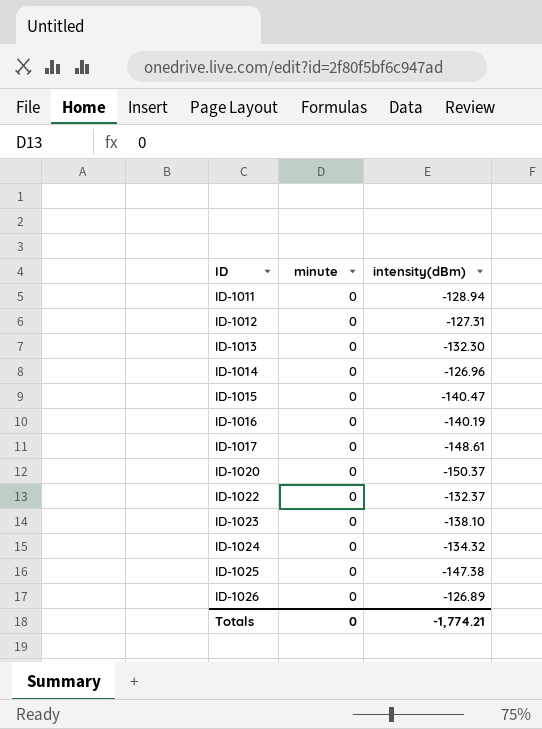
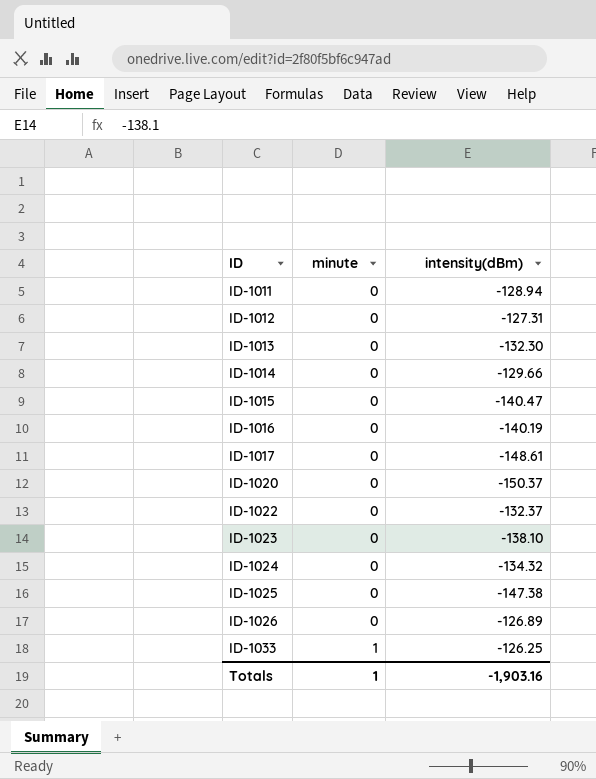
ID-1014 | intensity(dBm): -126.96 -> -129.66
row ID-1033: none -> 1 | -126.25
Totals | minute: 0 -> 1
Totals | intensity(dBm): -1,774.21 -> -1,903.16

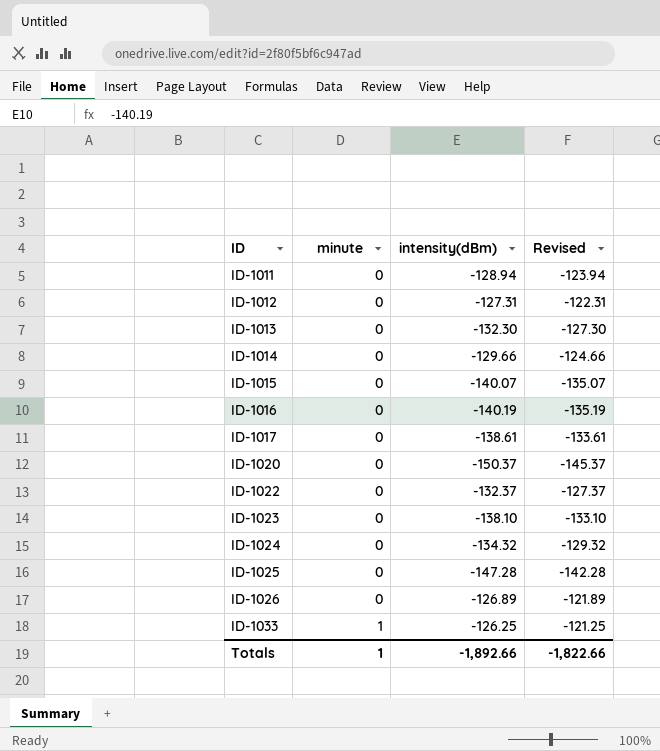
column Revised | formula: none -> [intensity(dBm)] + 5
ID-1015 | intensity(dBm): -140.47 -> -140.07
ID-1017 | intensity(dBm): -148.61 -> -138.61
ID-1025 | intensity(dBm): -147.38 -> -147.28
Totals | intensity(dBm): -1,903.16 -> -1,892.66

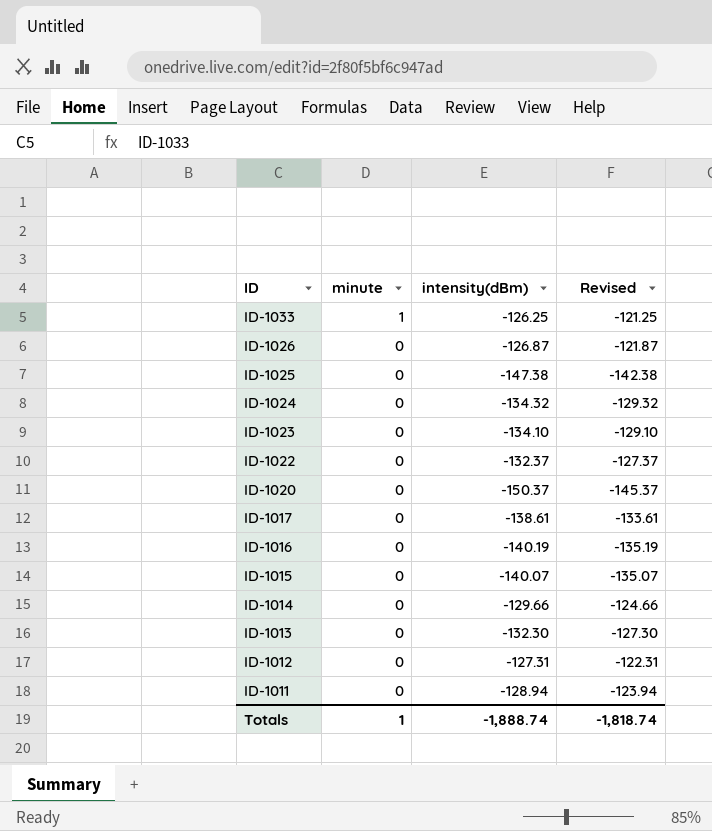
row order: ID ascending -> ID descending
ID-1026 | intensity(dBm): -126.89 -> -126.87
ID-1026 | Revised: -121.89 -> -121.87
ID-1025 | intensity(dBm): -147.28 -> -147.38
ID-1025 | Revised: -142.28 -> -142.38
ID-1023 | intensity(dBm): -138.10 -> -134.10
ID-1023 | Revised: -133.10 -> -129.10
Totals | intensity(dBm): -1,892.66 -> -1,888.74
Totals | Revised: -1,822.66 -> -1,818.74

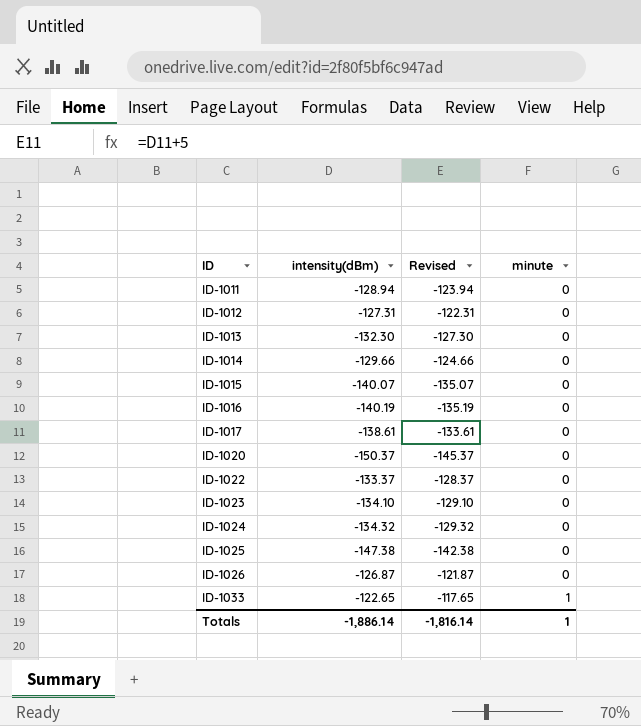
row order: ID descending -> ID ascending
column minute | position: 2 -> 4
ID-1022 | intensity(dBm): -132.37 -> -133.37
ID-1022 | Revised: -127.37 -> -128.37
ID-1033 | intensity(dBm): -126.25 -> -122.65
ID-1033 | Revised: -121.25 -> -117.65
Totals | intensity(dBm): -1,888.74 -> -1,886.14
Totals | Revised: -1,818.74 -> -1,816.14

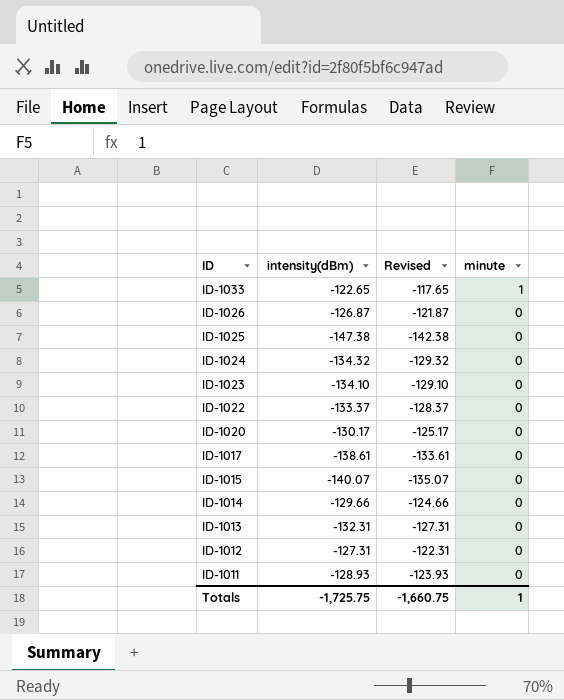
row order: ID ascending -> ID descending
row ID-1016: -140.19 | -135.19 | 0 -> none
ID-1020 | intensity(dBm): -150.37 -> -130.17
ID-1020 | Revised: -145.37 -> -125.17
ID-1013 | intensity(dBm): -132.30 -> -132.31
ID-1013 | Revised: -127.30 -> -127.31
ID-1011 | intensity(dBm): -128.94 -> -128.93
ID-1011 | Revised: -123.94 -> -123.93
Totals | intensity(dBm): -1,886.14 -> -1,725.75
Totals | Revised: -1,816.14 -> -1,660.75

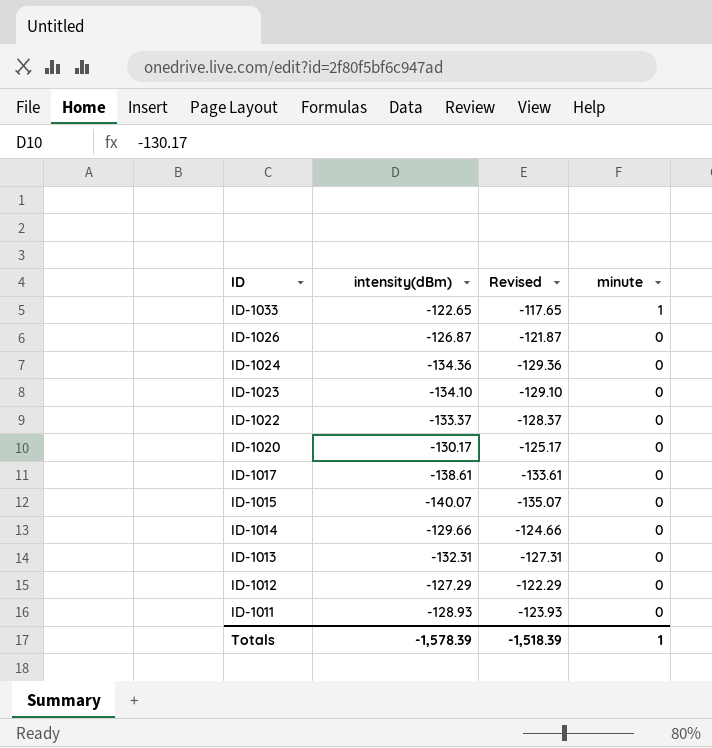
row ID-1025: -147.38 | -142.38 | 0 -> none
ID-1024 | intensity(dBm): -134.32 -> -134.36
ID-1024 | Revised: -129.32 -> -129.36
ID-1012 | intensity(dBm): -127.31 -> -127.29
ID-1012 | Revised: -122.31 -> -122.29
Totals | intensity(dBm): -1,725.75 -> -1,578.39
Totals | Revised: -1,660.75 -> -1,518.39

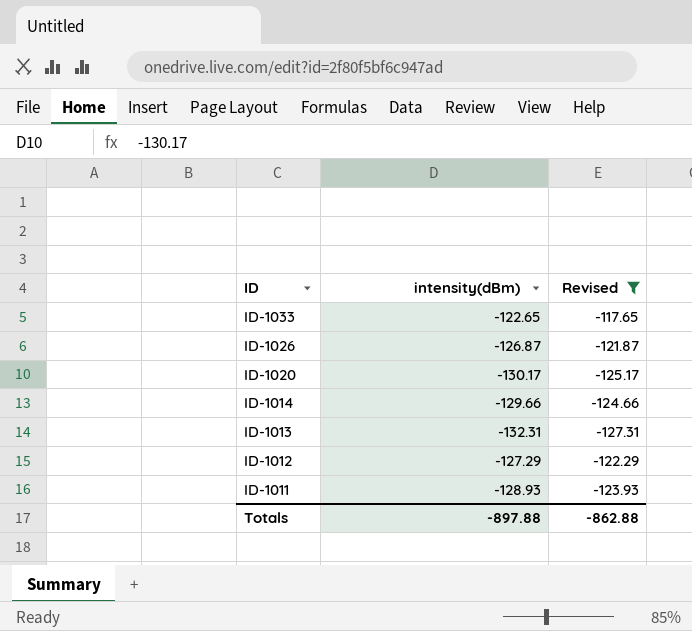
filter: none -> Revised >= -127.31
column minute | position: 4 -> none
Totals | intensity(dBm): -1,578.39 -> -897.88
Totals | Revised: -1,518.39 -> -862.88

